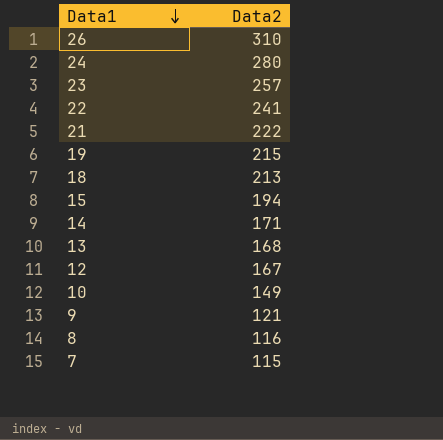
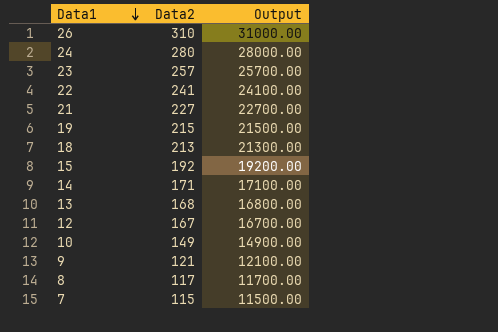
column Output | formula: none -> [Data2] * 100
21 | Data2: 222 -> 227
15 | Data2: 194 -> 192
8 | Data2: 116 -> 117

